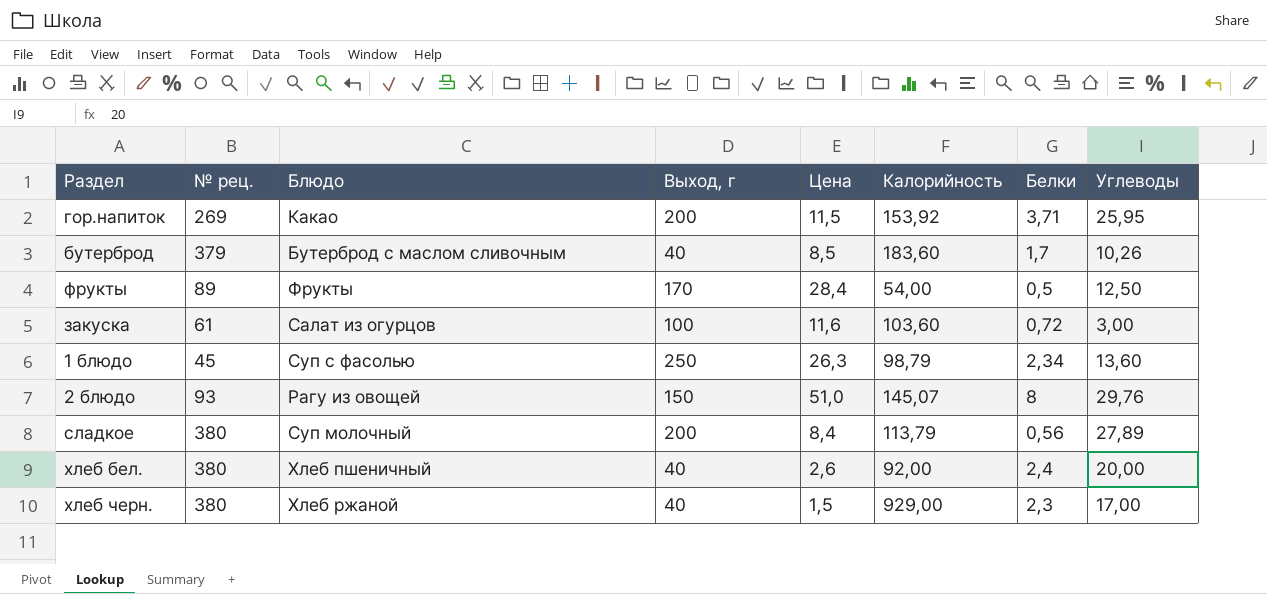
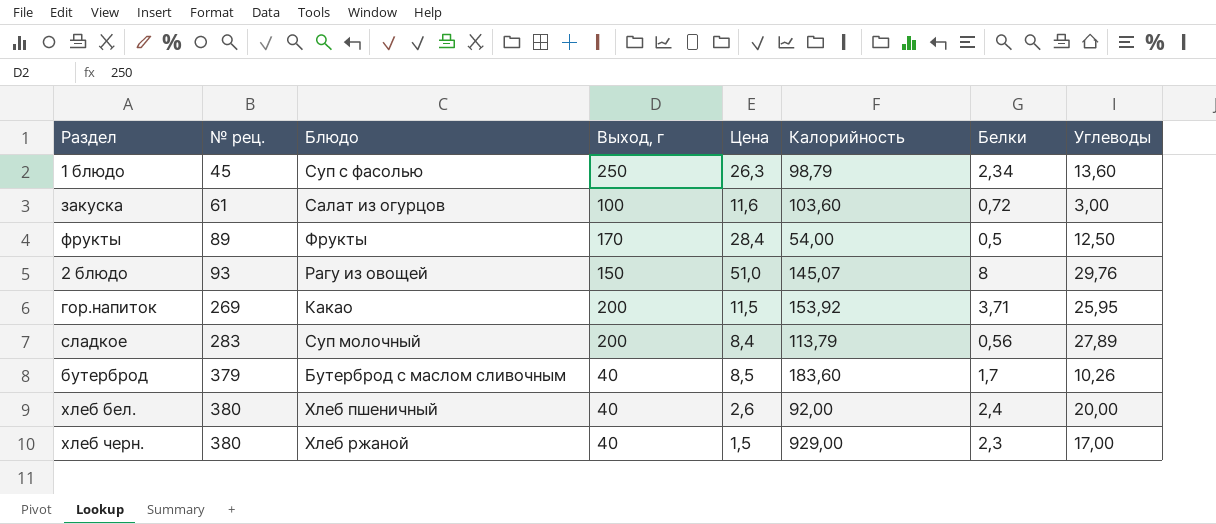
row order: none -> № рец. ascending
сладкое | № рец.: 380 -> 283

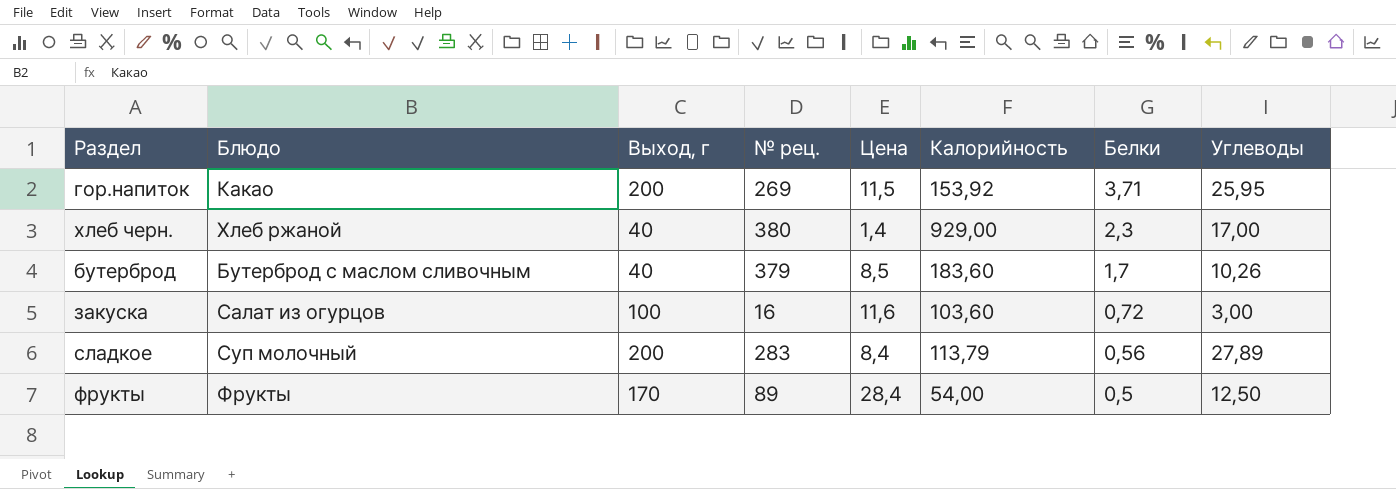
row order: № рец. ascending -> Белки descending
column № рец. | position: 2 -> 4
row 1 блюдо: 45 | Суп с фасолью | 250 | 26,3 | 98,79 | 2,34 | 13,60 -> none
row 2 блюдо: 93 | Рагу из овощей | 150 | 51,0 | 145,07 | 8 | 29,76 -> none
row хлеб бел.: 380 | Хлеб пшеничный | 40 | 2,6 | 92,00 | 2,4 | 20,00 -> none
хлеб черн. | Цена: 1,5 -> 1,4
закуска | № рец.: 61 -> 16

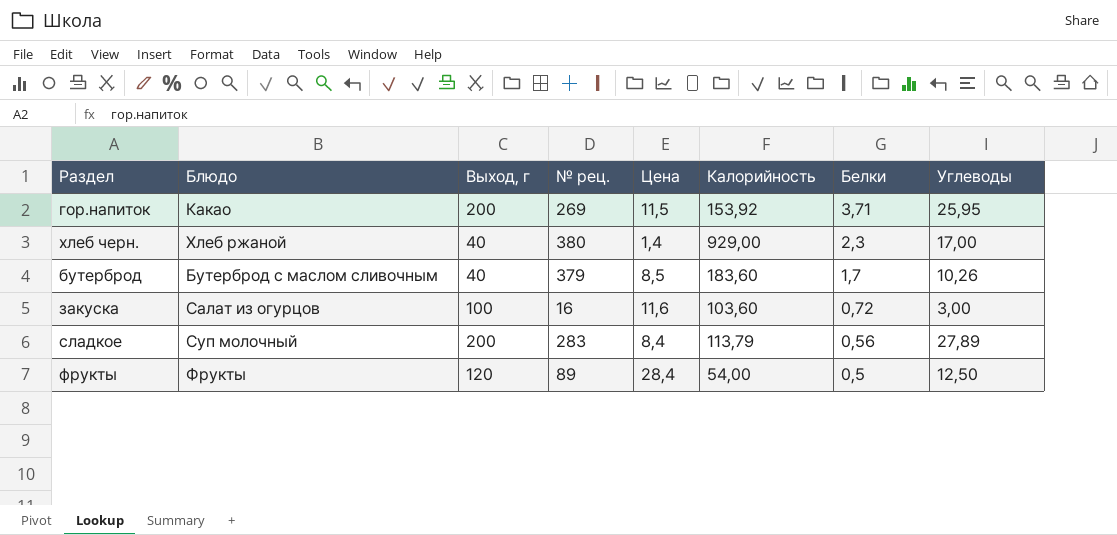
фрукты | Выход, г: 170 -> 120

